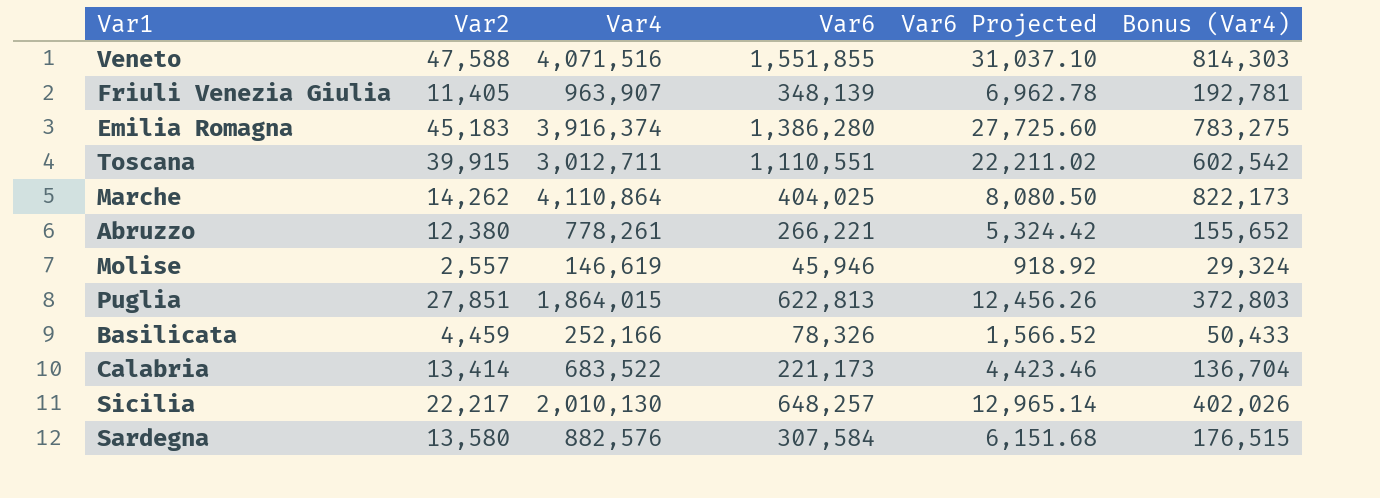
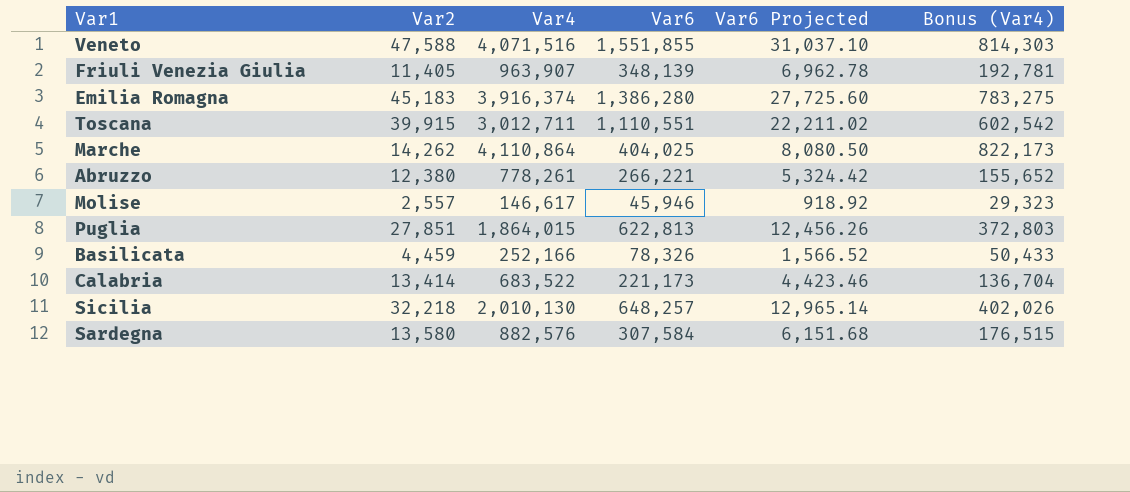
Molise | Var4: 146,619 -> 146,617
Molise | Bonus (Var4): 29,324 -> 29,323
Sicilia | Var2: 22,217 -> 32,218

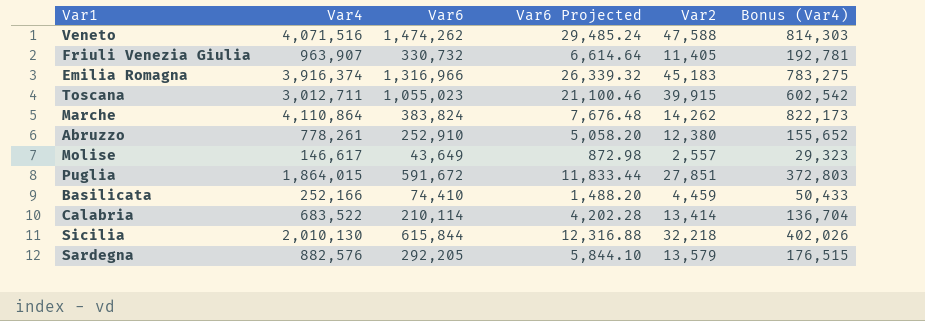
column Var2 | position: 2 -> 5
Veneto | Var6: 1,551,855 -> 1,474,262
Veneto | Var6 Projected: 31,037.10 -> 29,485.24
Friuli Venezia Giulia | Var6: 348,139 -> 330,732
Friuli Venezia Giulia | Var6 Projected: 6,962.78 -> 6,614.64
Emilia Romagna | Var6: 1,386,280 -> 1,316,966
Emilia Romagna | Var6 Projected: 27,725.60 -> 26,339.32
Toscana | Var6: 1,110,551 -> 1,055,023
Toscana | Var6 Projected: 22,211.02 -> 21,100.46
Marche | Var6: 404,025 -> 383,824
Marche | Var6 Projected: 8,080.50 -> 7,676.48
Abruzzo | Var6: 266,221 -> 252,910
Abruzzo | Var6 Projected: 5,324.42 -> 5,058.20
Molise | Var6: 45,946 -> 43,649
Molise | Var6 Projected: 918.92 -> 872.98
Puglia | Var6: 622,813 -> 591,672
Puglia | Var6 Projected: 12,456.26 -> 11,833.44
Basilicata | Var6: 78,326 -> 74,410
Basilicata | Var6 Projected: 1,566.52 -> 1,488.20
Calabria | Var6: 221,173 -> 210,114
Calabria | Var6 Projected: 4,423.46 -> 4,202.28
Sicilia | Var6: 648,257 -> 615,844
Sicilia | Var6 Projected: 12,965.14 -> 12,316.88
Sardegna | Var6: 307,584 -> 292,205
Sardegna | Var6 Projected: 6,151.68 -> 5,844.10
Sardegna | Var2: 13,580 -> 13,579

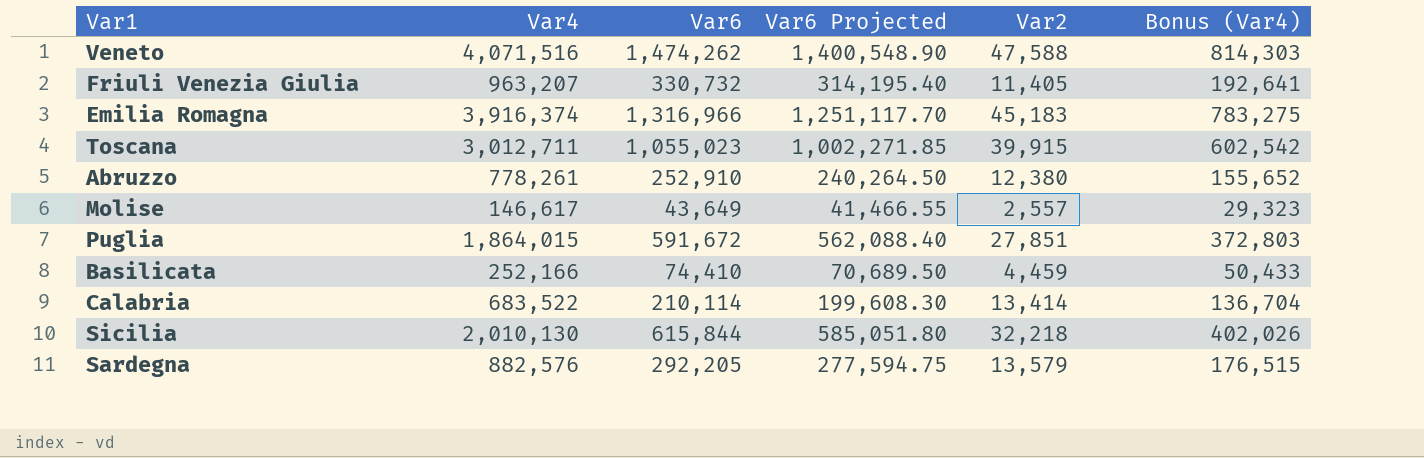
column Var6 Projected | formula: [Var6] * 0.02 -> [Var6] * 0.95
row Marche: 4,110,864 | 383,824 | 7,676.48 | 14,262 | 822,173 -> none
Friuli Venezia Giulia | Var4: 963,907 -> 963,207
Friuli Venezia Giulia | Bonus (Var4): 192,781 -> 192,641

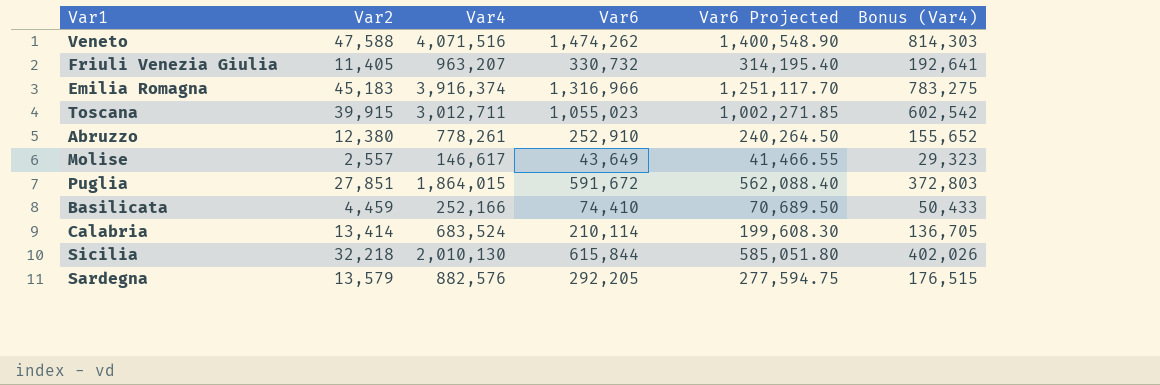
column Var2 | position: 5 -> 2
Calabria | Var4: 683,522 -> 683,524
Calabria | Bonus (Var4): 136,704 -> 136,705

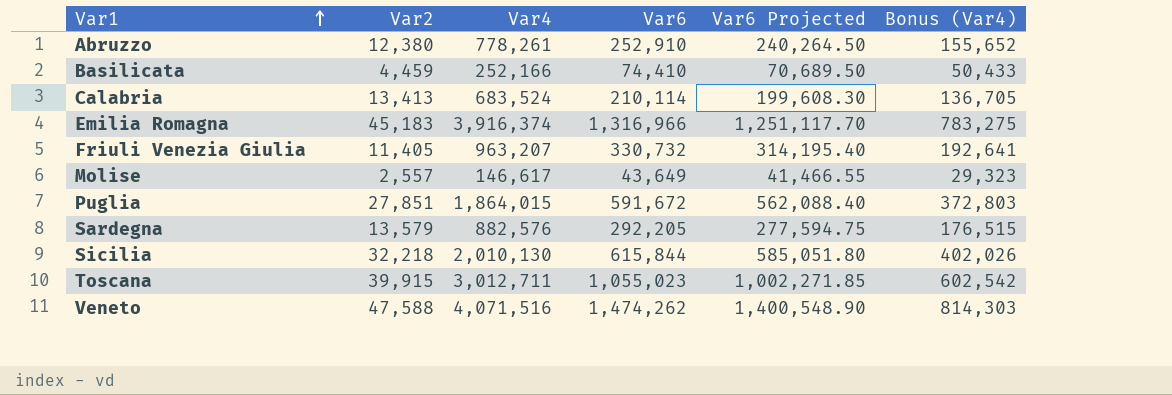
row order: none -> Var1 ascending
Calabria | Var2: 13,414 -> 13,413

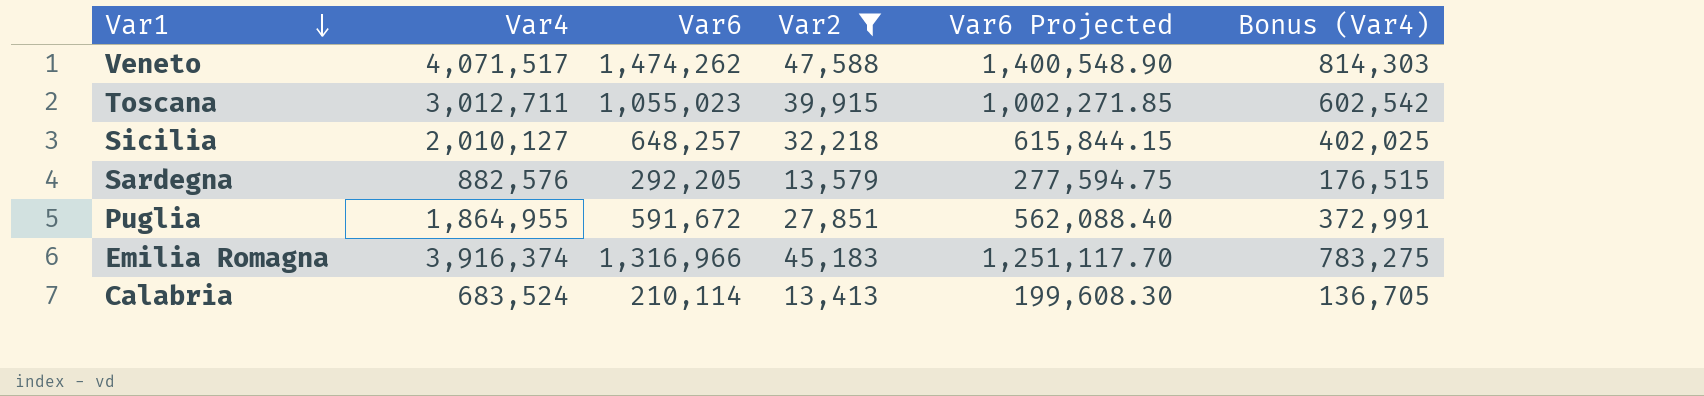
filter: none -> Var2 >= 13,413
row order: Var1 ascending -> Var1 descending
column Var2 | position: 2 -> 4
Veneto | Var4: 4,071,516 -> 4,071,517
Sicilia | Var4: 2,010,130 -> 2,010,127
Sicilia | Var6: 615,844 -> 648,257
Sicilia | Var6 Projected: 585,051.80 -> 615,844.15
Sicilia | Bonus (Var4): 402,026 -> 402,025
Puglia | Var4: 1,864,015 -> 1,864,955
Puglia | Bonus (Var4): 372,803 -> 372,991

